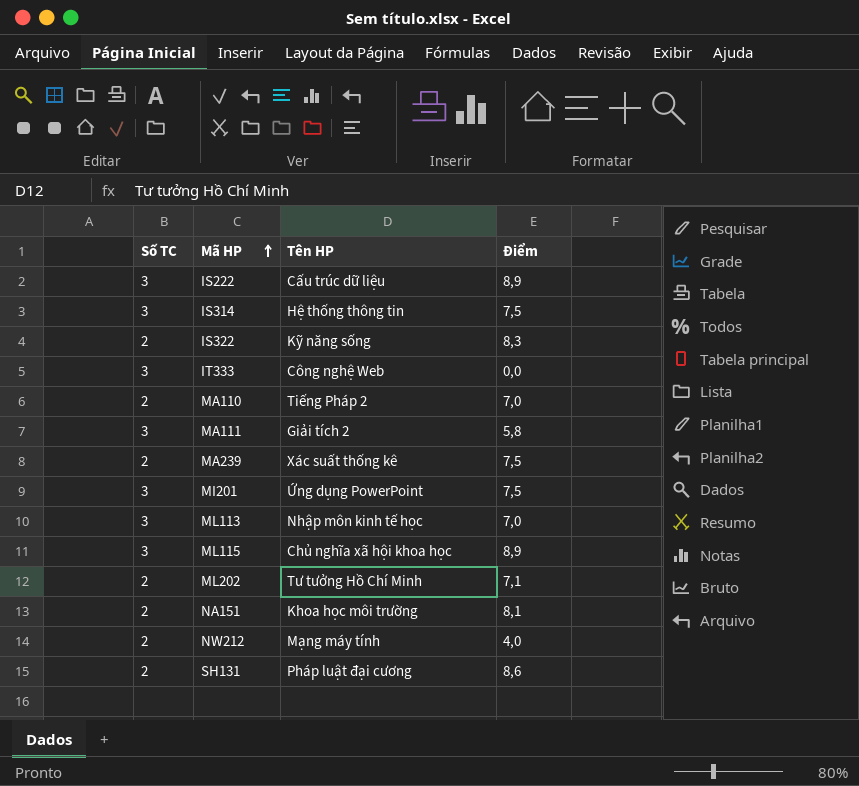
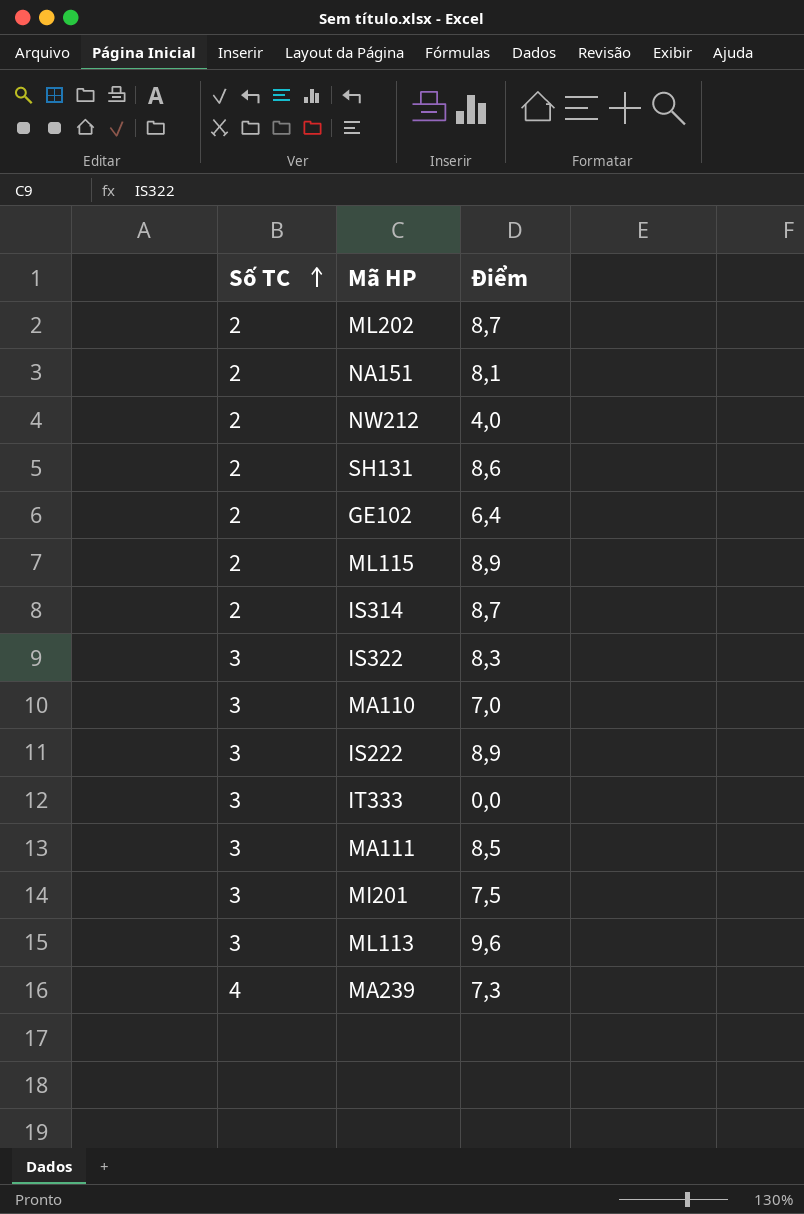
row order: Mã HP ascending -> Số TC ascending
column Tên HP | position: 3 -> none
ML202 | Điểm: 7,1 -> 8,7
row GE102: none -> 2 | 6,4
ML115 | Số TC: 3 -> 2
IS314 | Số TC: 3 -> 2
IS314 | Điểm: 7,5 -> 8,7
IS322 | Số TC: 2 -> 3
MA110 | Số TC: 2 -> 3
MA111 | Điểm: 5,8 -> 8,5
ML113 | Điểm: 7,0 -> 9,6
MA239 | Số TC: 2 -> 4
MA239 | Điểm: 7,5 -> 7,3

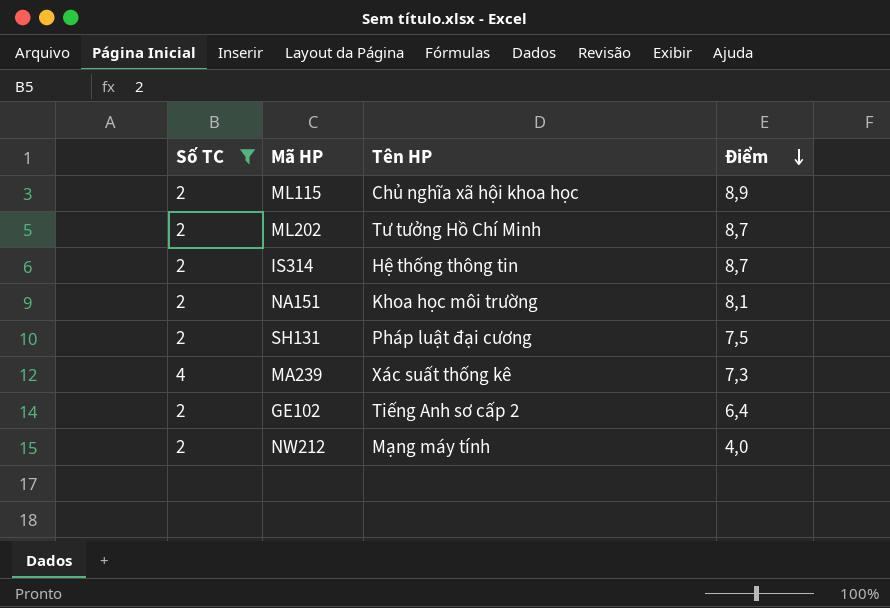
filter: none -> Số TC != 3
row order: Số TC ascending -> Điểm descending
column Tên HP | position: none -> 3
SH131 | Điểm: 8,6 -> 7,5

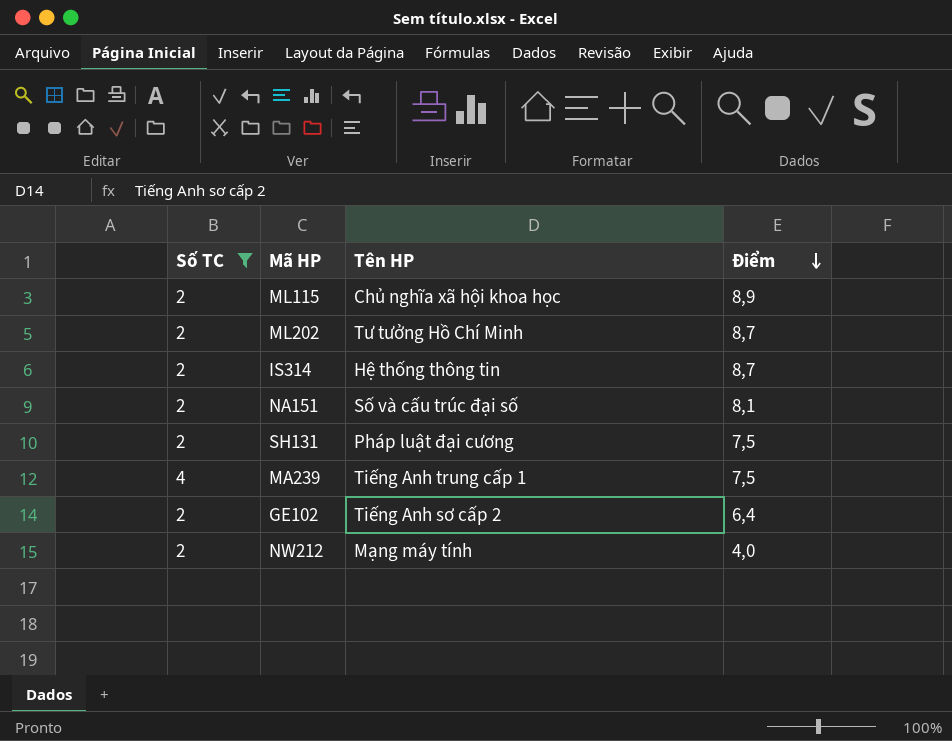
NA151 | Tên HP: Khoa học môi trường -> Số và cấu trúc đại số
MA239 | Tên HP: Xác suất thống kê -> Tiếng Anh trung cấp 1
MA239 | Điểm: 7,3 -> 7,5

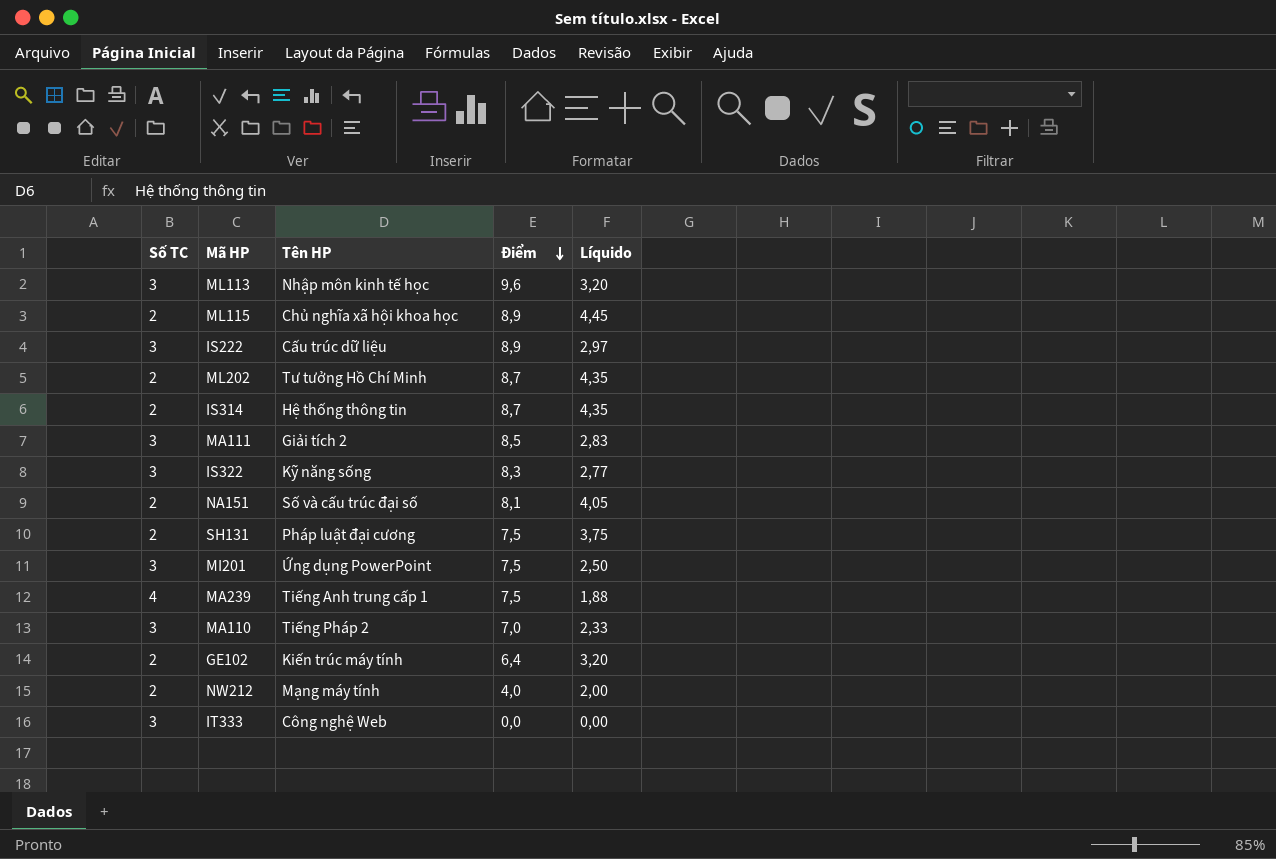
filter: Số TC != 3 -> none
column Líquido | formula: none -> [Điểm] / [Số TC]
GE102 | Tên HP: Tiếng Anh sơ cấp 2 -> Kiến trúc máy tính

